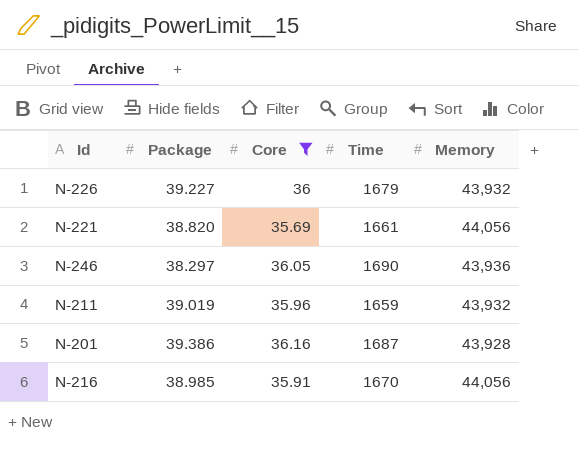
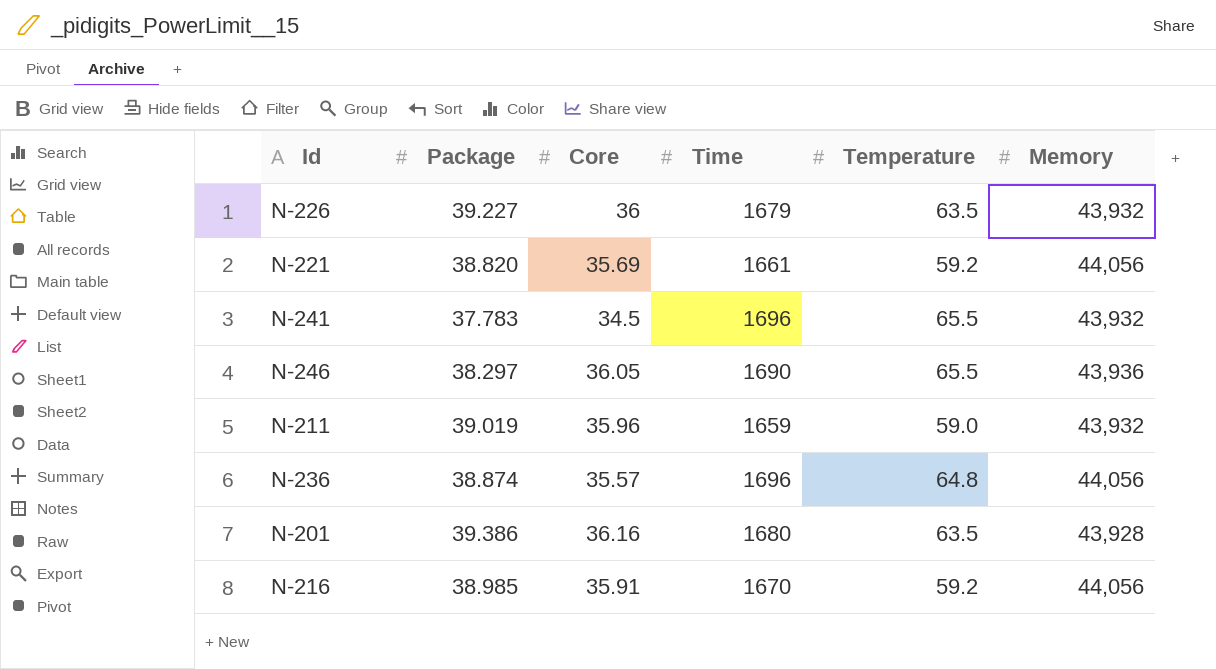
filter: Core >= 35.69 -> none
column Temperature | position: none -> 5
N-201 | Time: 1687 -> 1680

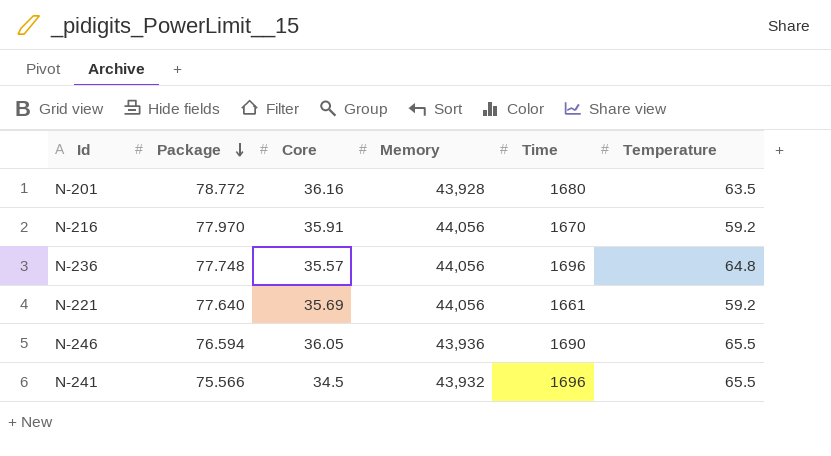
row order: none -> Package descending
column Memory | position: 6 -> 4
row N-226: 39.227 | 36 | 1679 | 63.5 | 43,932 -> none
row N-211: 39.019 | 35.96 | 1659 | 59.0 | 43,932 -> none
N-201 | Package: 39.386 -> 78.772
N-216 | Package: 38.985 -> 77.970
N-236 | Package: 38.874 -> 77.748
N-221 | Package: 38.820 -> 77.640
N-246 | Package: 38.297 -> 76.594
N-241 | Package: 37.783 -> 75.566

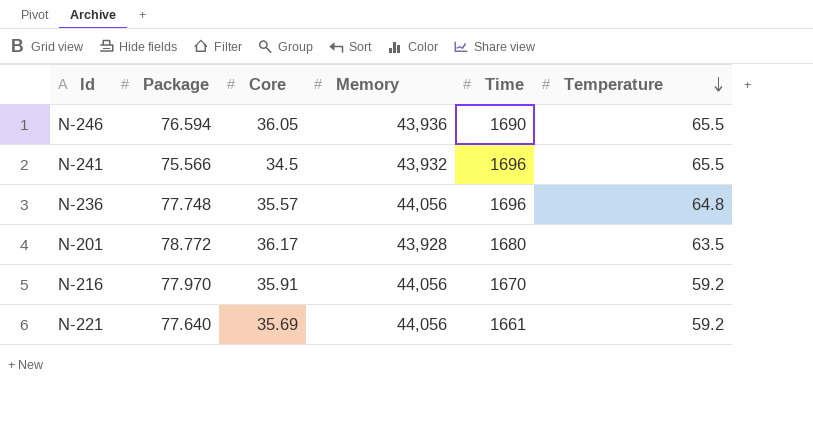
row order: Package descending -> Temperature descending
N-201 | Core: 36.16 -> 36.17

